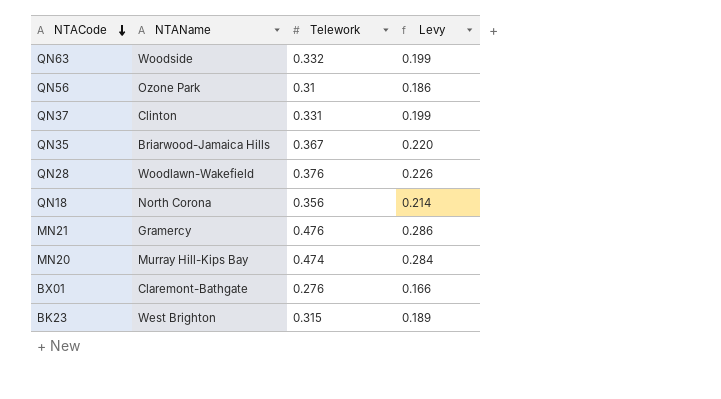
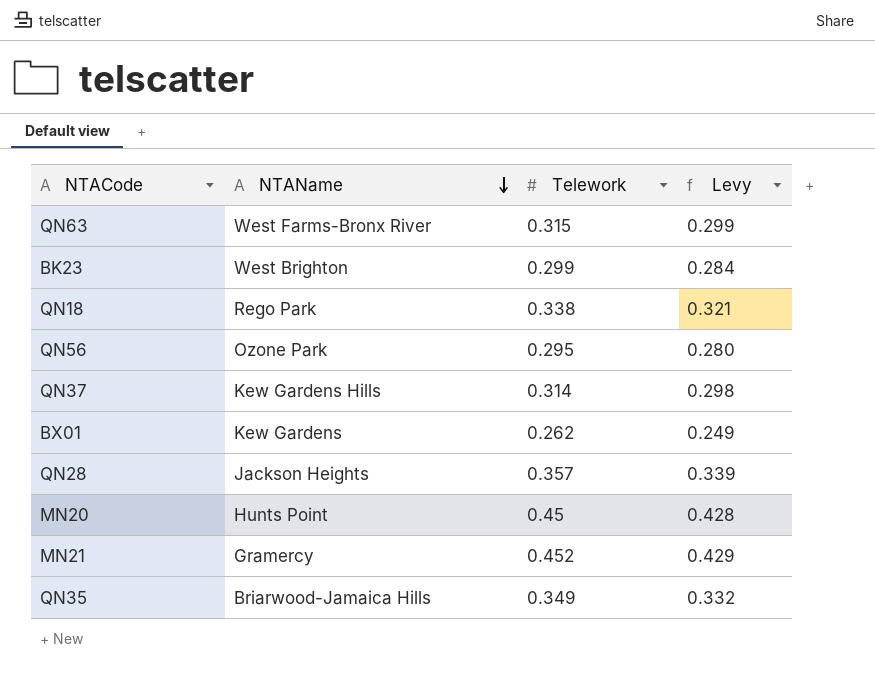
row order: NTACode descending -> NTAName descending
column Levy | formula: [Telework] * 0.6 -> [Telework] * 0.95
QN63 | NTAName: Woodside -> West Farms-Bronx River
QN63 | Telework: 0.332 -> 0.315
BK23 | Telework: 0.315 -> 0.299
QN18 | NTAName: North Corona -> Rego Park
QN18 | Telework: 0.356 -> 0.338
QN56 | Telework: 0.31 -> 0.295
QN37 | NTAName: Clinton -> Kew Gardens Hills
QN37 | Telework: 0.331 -> 0.314
BX01 | NTAName: Claremont-Bathgate -> Kew Gardens
BX01 | Telework: 0.276 -> 0.262
QN28 | NTAName: Woodlawn-Wakefield -> Jackson Heights
QN28 | Telework: 0.376 -> 0.357
MN20 | NTAName: Murray Hill-Kips Bay -> Hunts Point
MN20 | Telework: 0.474 -> 0.45
MN21 | Telework: 0.476 -> 0.452
QN35 | Telework: 0.367 -> 0.349

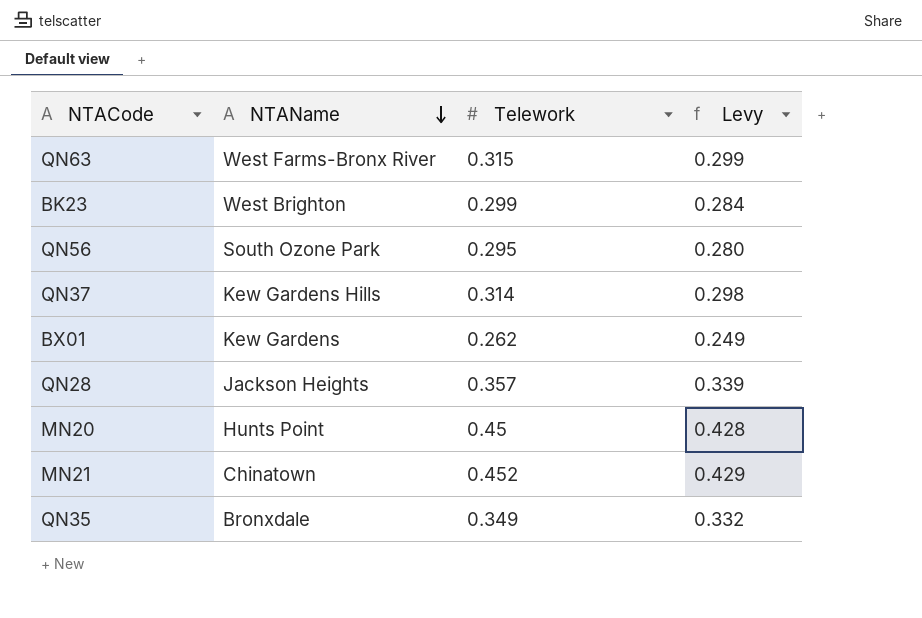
row QN18: Rego Park | 0.338 | 0.321 -> none
QN56 | NTAName: Ozone Park -> South Ozone Park
MN21 | NTAName: Gramercy -> Chinatown
QN35 | NTAName: Briarwood-Jamaica Hills -> Bronxdale

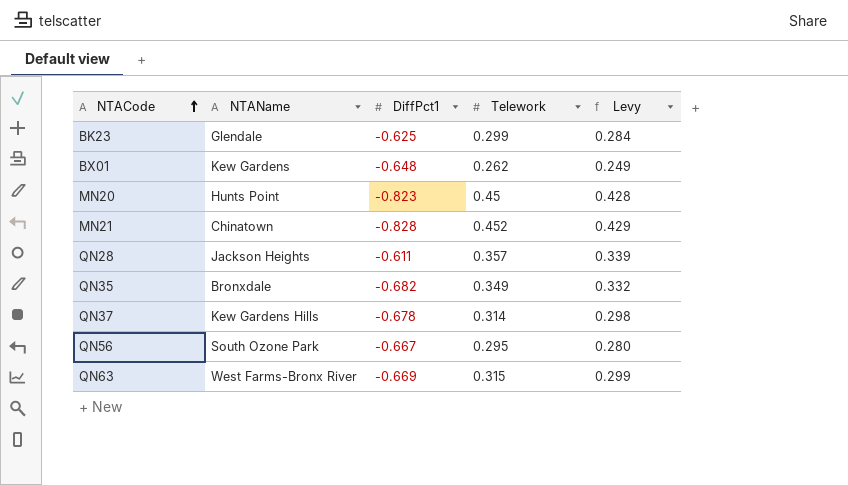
row order: NTAName descending -> NTACode ascending
column DiffPct1 | position: none -> 3
BK23 | NTAName: West Brighton -> Glendale

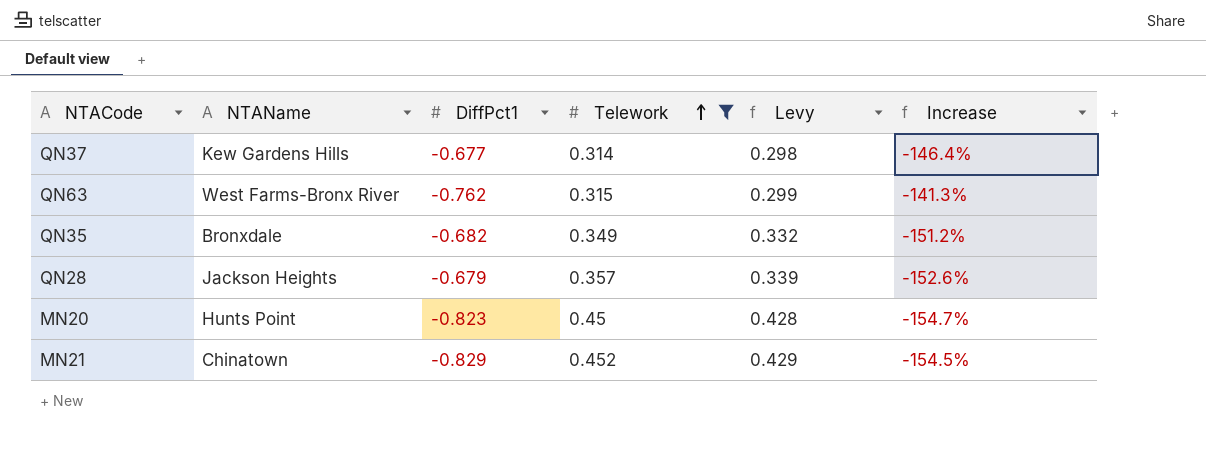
filter: none -> Telework >= 0.314
row order: NTACode ascending -> Telework ascending
column Increase | formula: none -> ([Telework] - [DiffPct1]) / [DiffPct1]
QN37 | DiffPct1: -0.678 -> -0.677
QN63 | DiffPct1: -0.669 -> -0.762
QN28 | DiffPct1: -0.611 -> -0.679
MN21 | DiffPct1: -0.828 -> -0.829

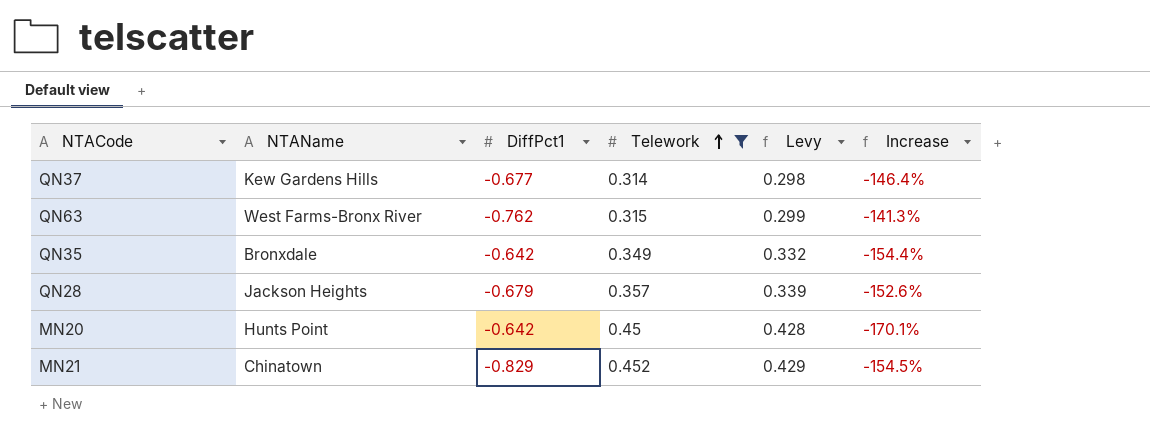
QN35 | DiffPct1: -0.682 -> -0.642
QN35 | Increase: -151.2% -> -154.4%
MN20 | DiffPct1: -0.823 -> -0.642
MN20 | Increase: -154.7% -> -170.1%

